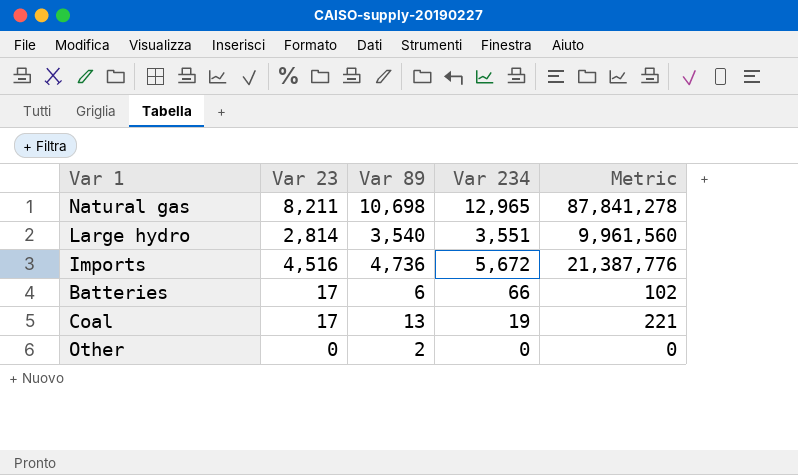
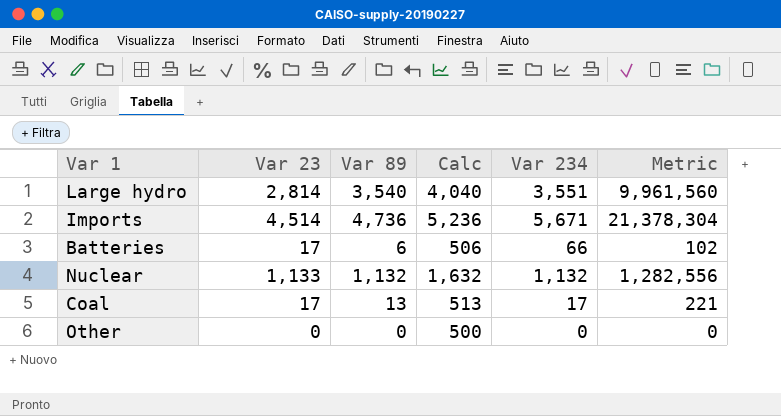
column Calc | formula: none -> [Var 89] + 500
row Natural gas: 8,211 | 10,698 | 12,965 | 87,841,278 -> none
Imports | Var 23: 4,516 -> 4,514
Imports | Var 234: 5,672 -> 5,671
Imports | Metric: 21,387,776 -> 21,378,304
row Nuclear: none -> 1,133 | 1,132 | 1,632 | 1,132 | 1,282,556
Coal | Var 234: 19 -> 17
Other | Var 89: 2 -> 0

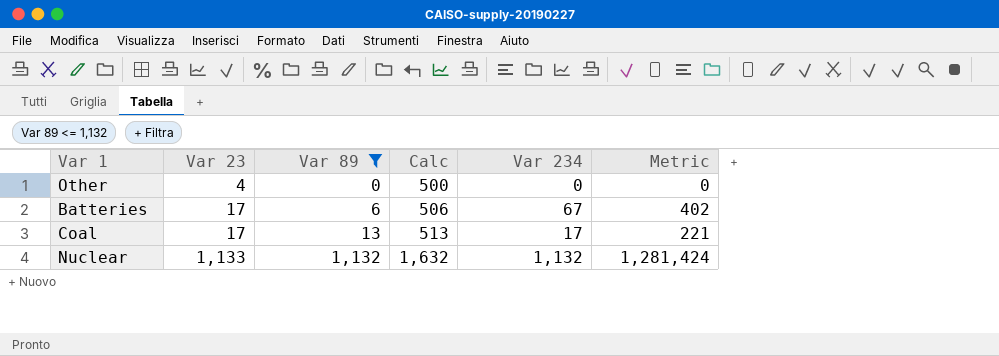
filter: none -> Var 89 <= 1,132
row order: none -> Var 23 ascending
column Metric | formula: [Var 23] * [Var 89] -> [Var 89] * [Var 234]
Other | Var 23: 0 -> 4
Batteries | Var 234: 66 -> 67

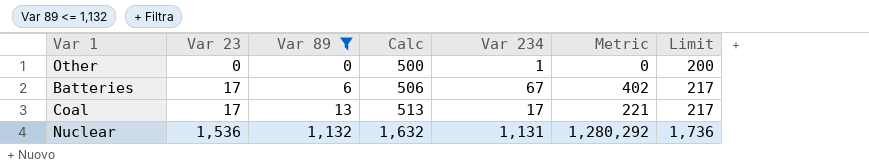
column Limit | formula: none -> [Var 23] + 200
Other | Var 23: 4 -> 0
Other | Var 234: 0 -> 1
Nuclear | Var 23: 1,133 -> 1,536
Nuclear | Var 234: 1,132 -> 1,131
Nuclear | Metric: 1,281,424 -> 1,280,292

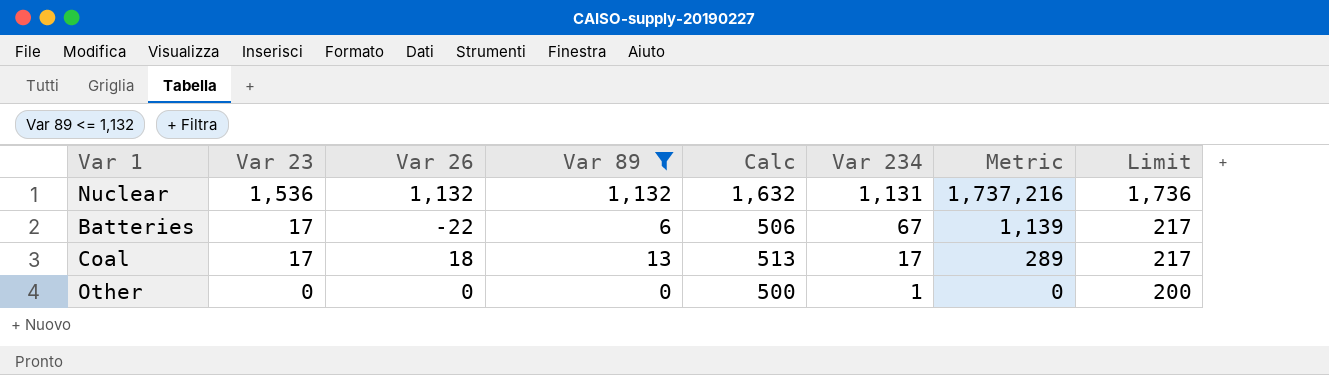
row order: Var 23 ascending -> Var 23 descending
column Var 26 | position: none -> 3
column Metric | formula: [Var 89] * [Var 234] -> [Var 23] * [Var 234]

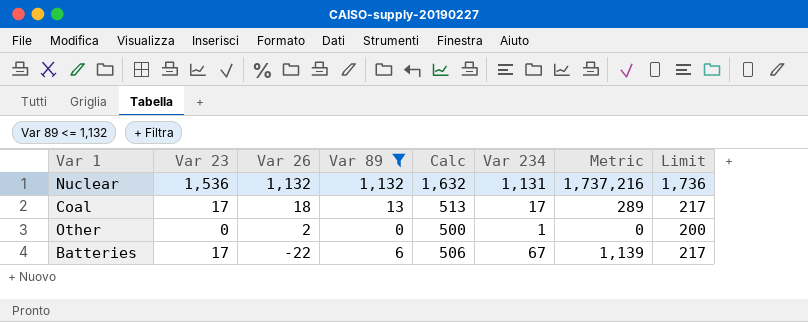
row order: Var 23 descending -> Var 26 descending
Other | Var 26: 0 -> 2

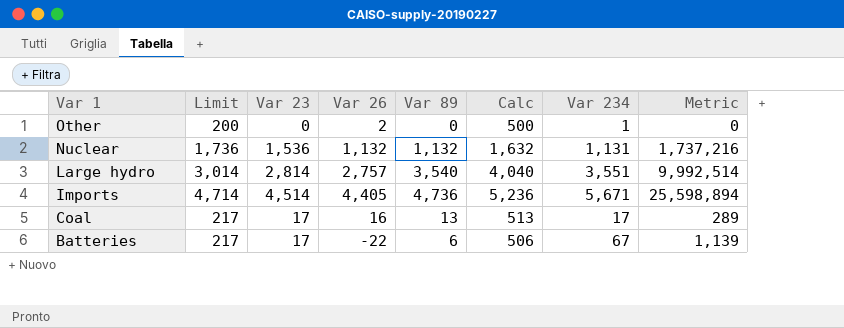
filter: Var 89 <= 1,132 -> none
row order: Var 26 descending -> Var 1 descending
column Limit | position: 8 -> 2
Coal | Var 26: 18 -> 16

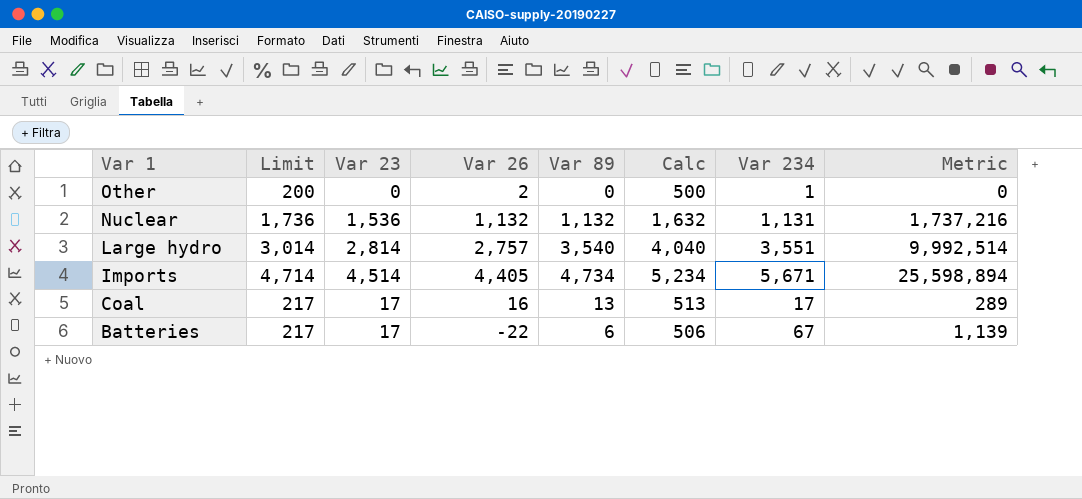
Imports | Var 89: 4,736 -> 4,734
Imports | Calc: 5,236 -> 5,234

